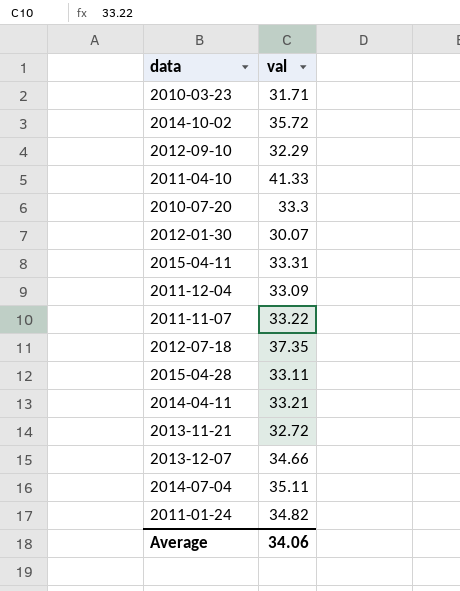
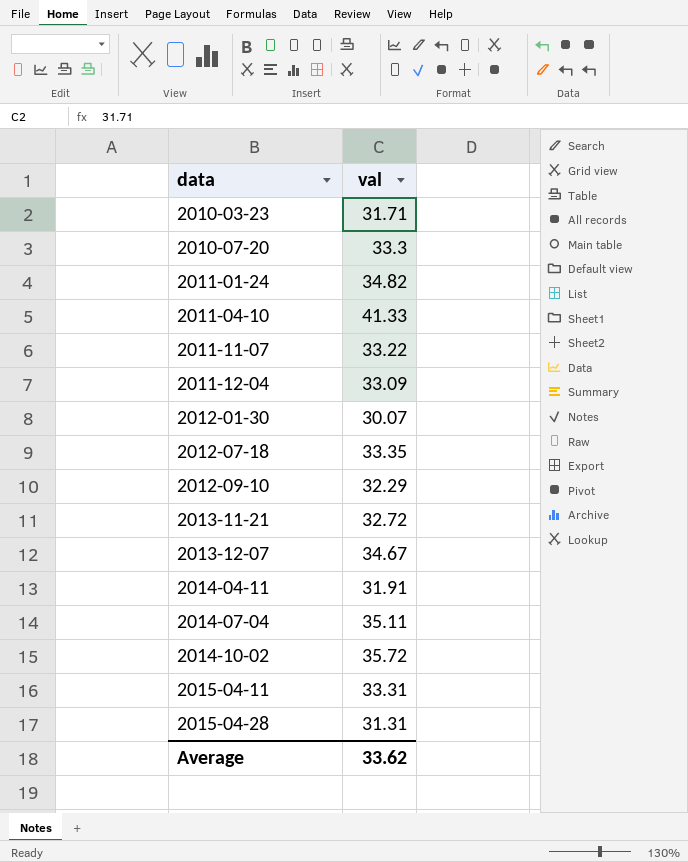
row order: none -> data ascending
2012-07-18 | val: 37.35 -> 33.35
2013-12-07 | val: 34.66 -> 34.67
2014-04-11 | val: 33.21 -> 31.91
2015-04-28 | val: 33.11 -> 31.31
Average | val: 34.06 -> 33.62

